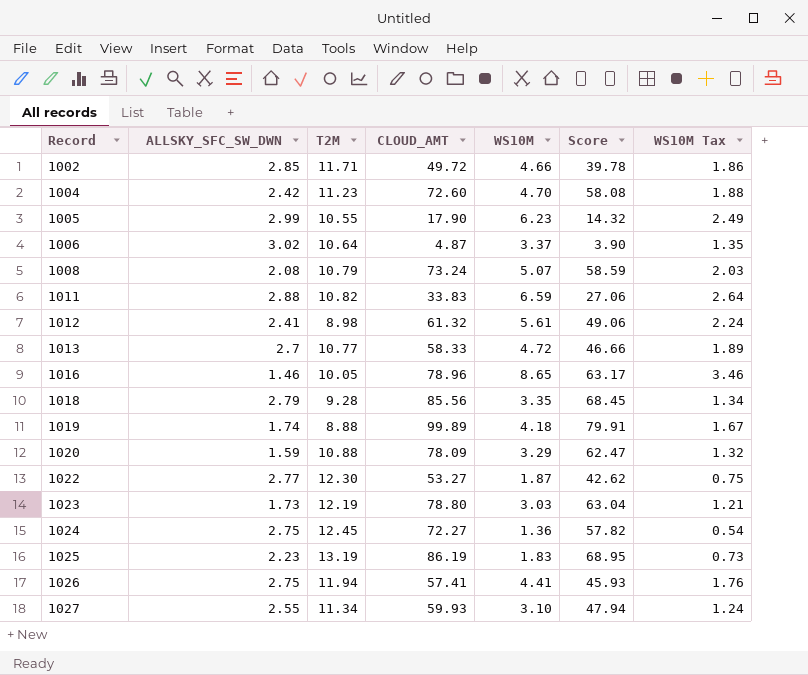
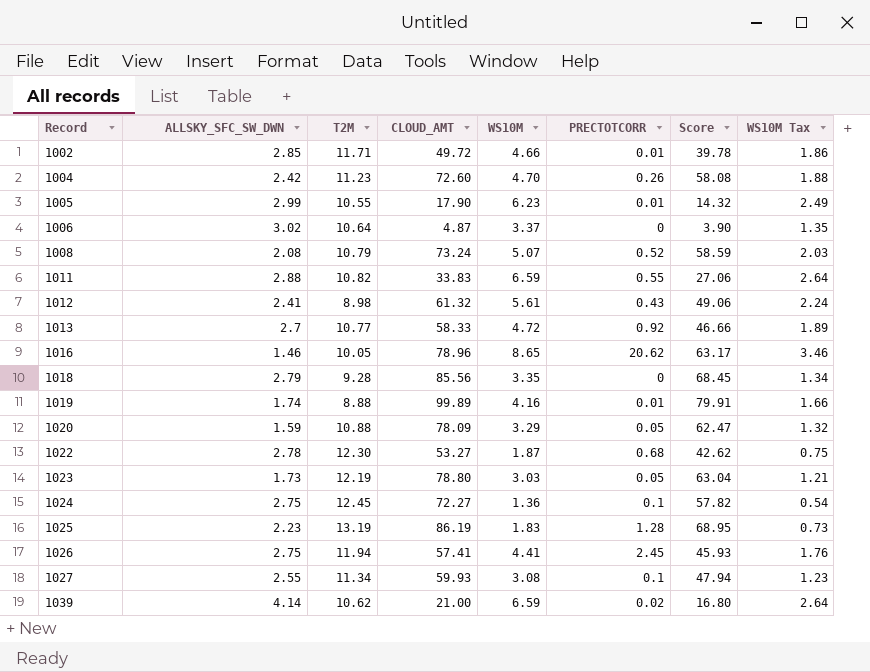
column PRECTOTCORR | position: none -> 6
1019 | WS10M: 4.18 -> 4.16
1019 | WS10M Tax: 1.67 -> 1.66
1022 | ALLSKY_SFC_SW_DWN: 2.77 -> 2.78
1027 | WS10M: 3.10 -> 3.08
1027 | WS10M Tax: 1.24 -> 1.23
row 1039: none -> 4.14 | 10.62 | 21.00 | 6.59 | 0.02 | 16.80 | 2.64

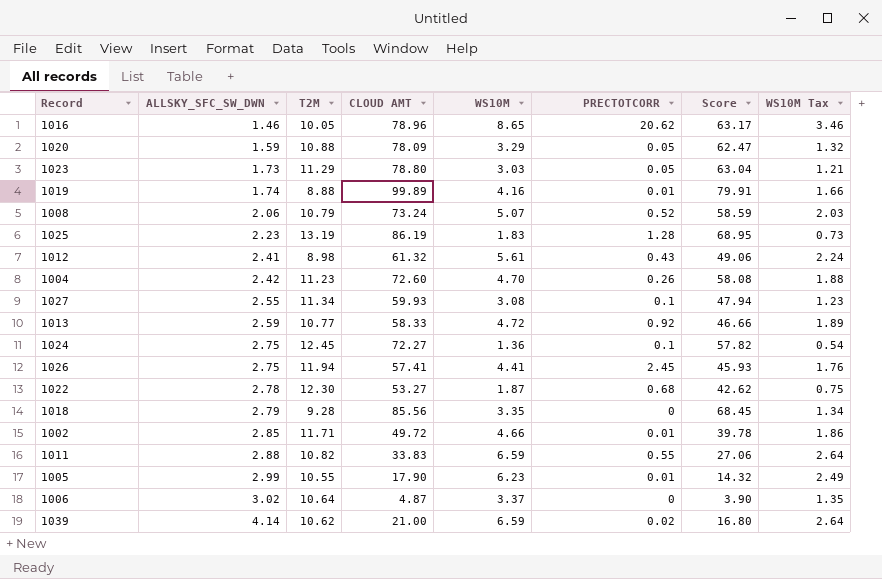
row order: Record ascending -> ALLSKY_SFC_SW_DWN ascending
column name: CLOUD_AMT -> CLOUD AMT
1023 | T2M: 12.19 -> 11.29
1008 | ALLSKY_SFC_SW_DWN: 2.08 -> 2.06
1013 | ALLSKY_SFC_SW_DWN: 2.7 -> 2.59

